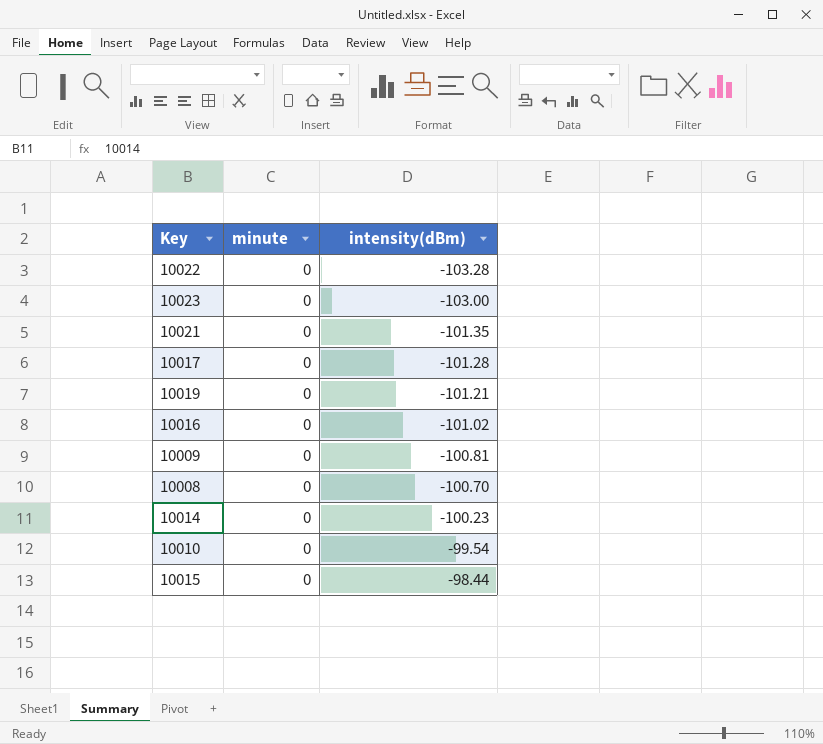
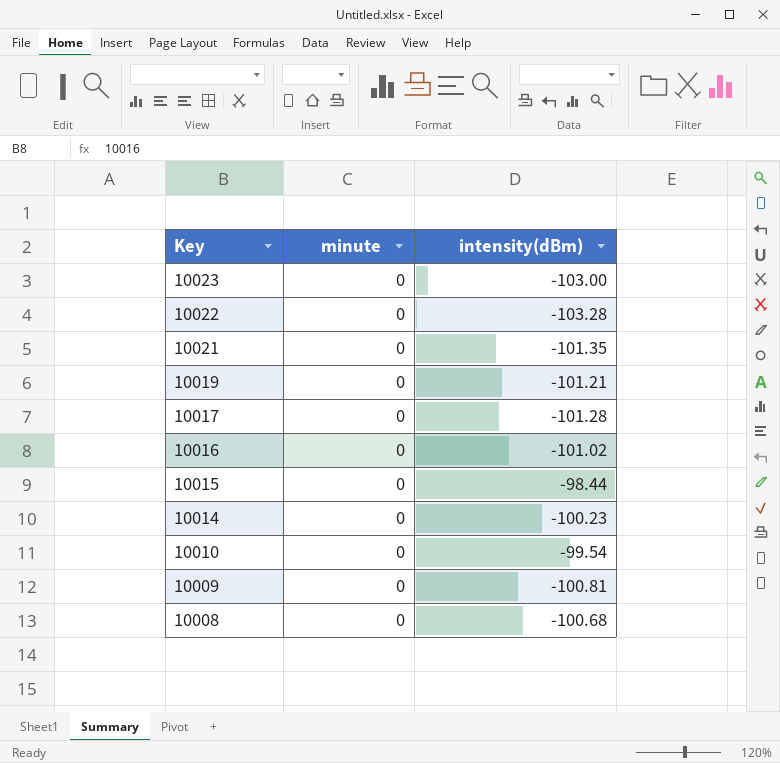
row order: intensity(dBm) ascending -> Key descending
10008 | intensity(dBm): -100.70 -> -100.68

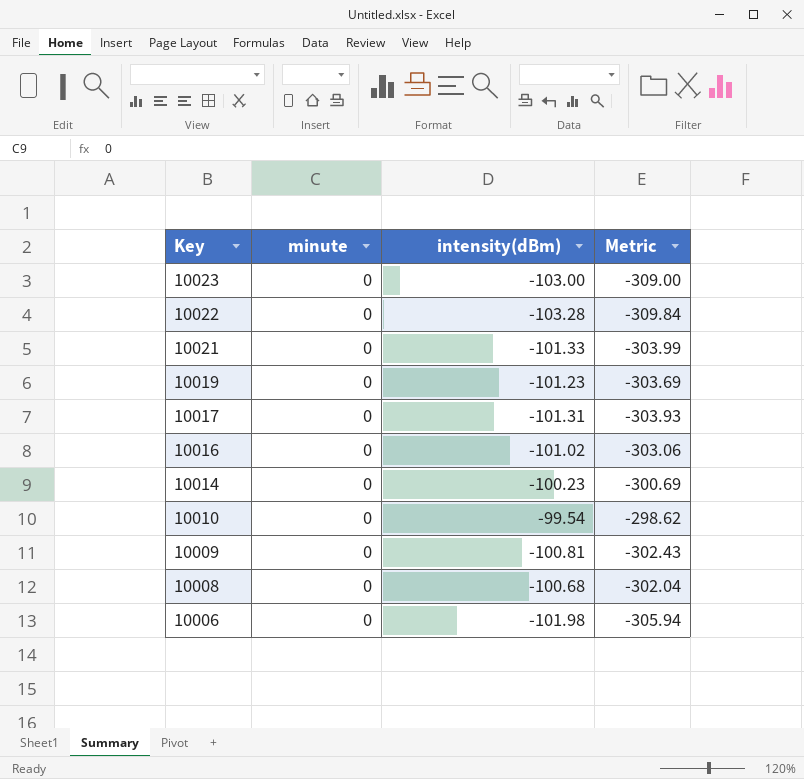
column Metric | formula: none -> [intensity(dBm)] * 3
row 10015: 0 | -98.44 -> none
10021 | intensity(dBm): -101.35 -> -101.33
10019 | intensity(dBm): -101.21 -> -101.23
10017 | intensity(dBm): -101.28 -> -101.31
row 10006: none -> 0 | -101.98 | -305.94

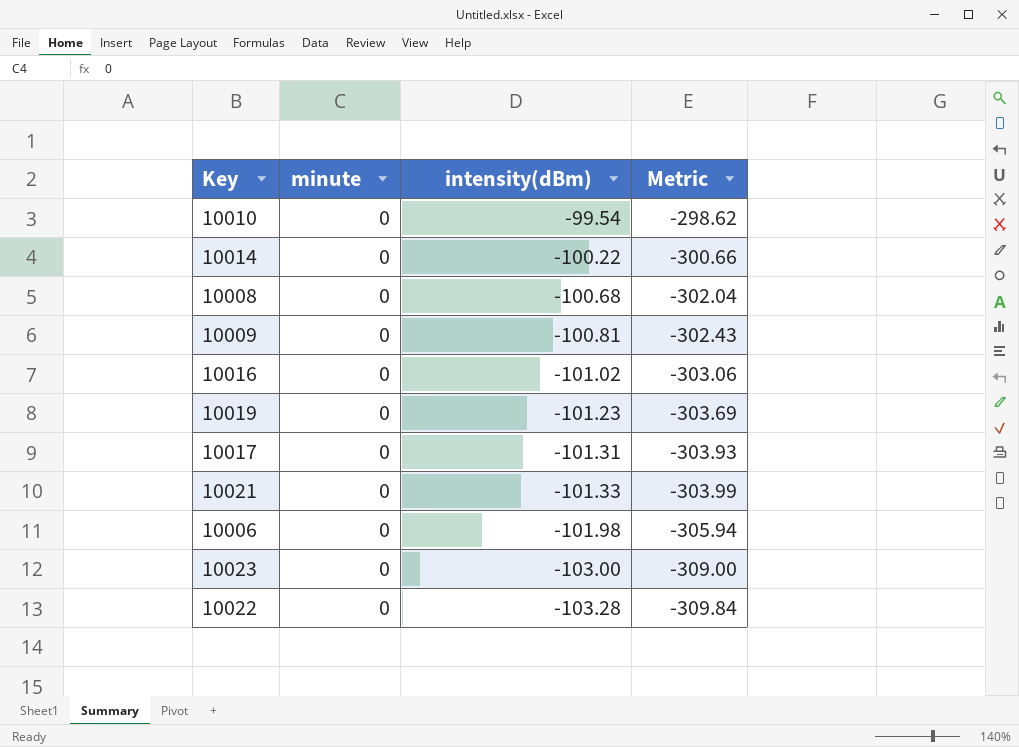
row order: Key descending -> intensity(dBm) descending
10014 | intensity(dBm): -100.23 -> -100.22
10014 | Metric: -300.69 -> -300.66

